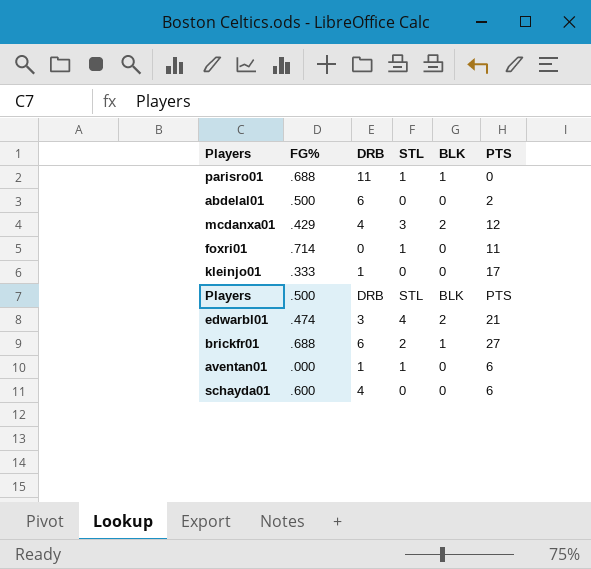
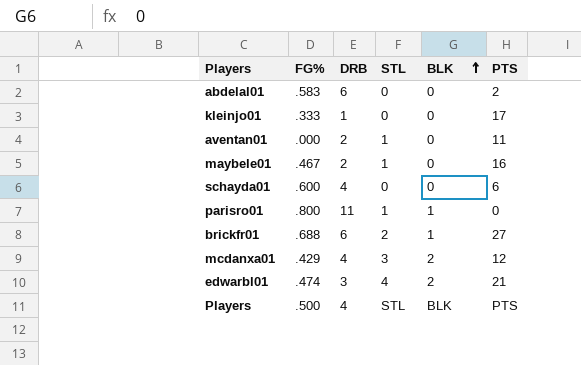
row order: none -> BLK ascending
row foxri01: .714 | 0 | 1 | 0 | 11 -> none
abdelal01 | FG%: .500 -> .583
aventan01 | DRB: 1 -> 2
aventan01 | PTS: 6 -> 11
row maybele01: none -> .467 | 2 | 1 | 0 | 16
parisro01 | FG%: .688 -> .800
Players | DRB: DRB -> 4

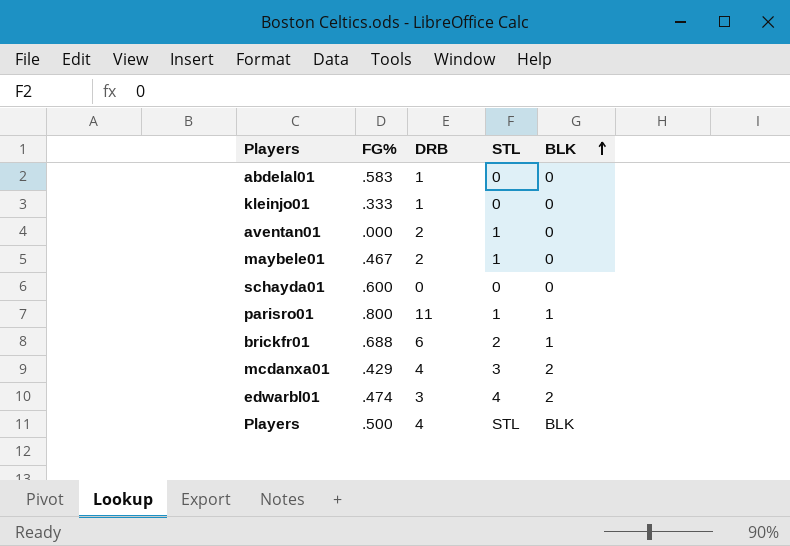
column PTS | position: 6 -> none
abdelal01 | DRB: 6 -> 1
schayda01 | DRB: 4 -> 0

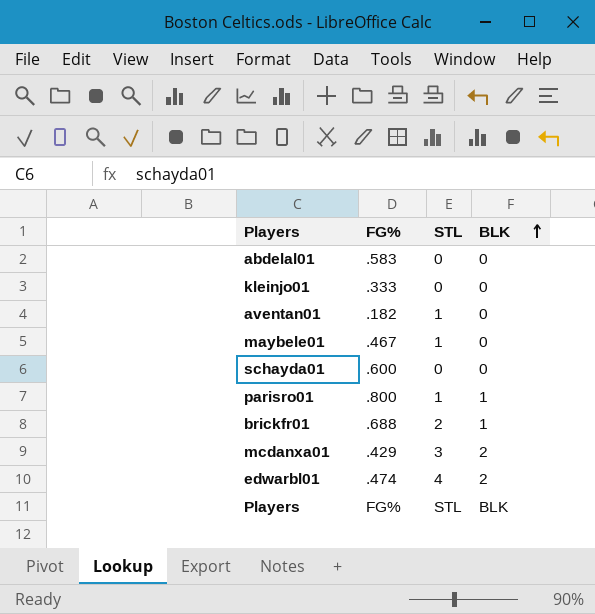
column DRB | position: 3 -> none
aventan01 | FG%: .000 -> .182
Players | FG%: .500 -> FG%

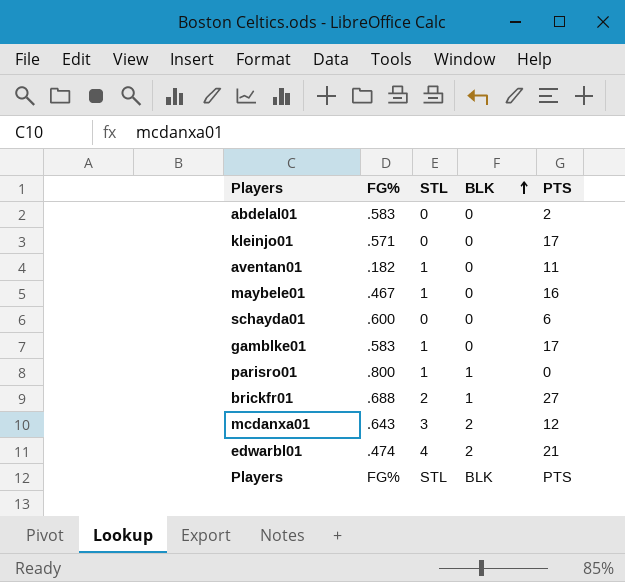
column PTS | position: none -> 5
kleinjo01 | FG%: .333 -> .571
row gamblke01: none -> .583 | 1 | 0 | 17
mcdanxa01 | FG%: .429 -> .643

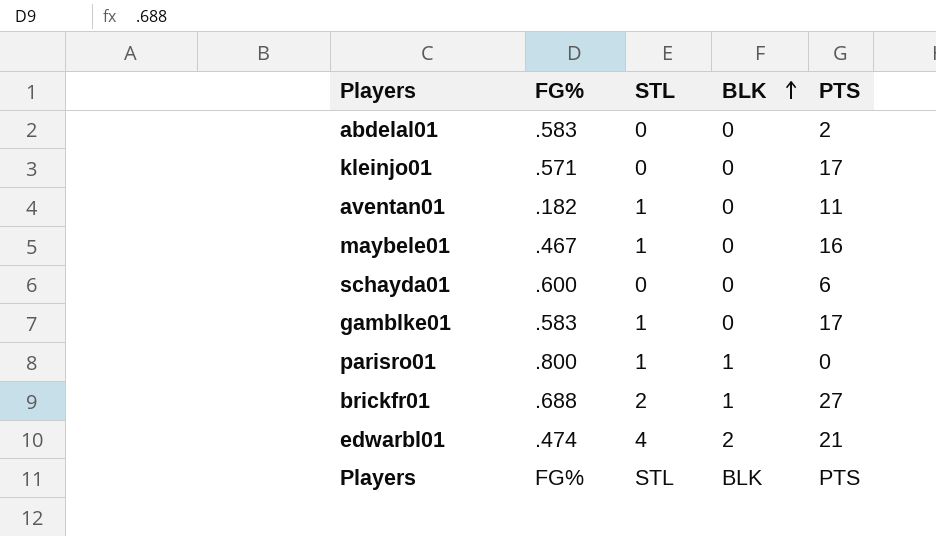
row mcdanxa01: .643 | 3 | 2 | 12 -> none

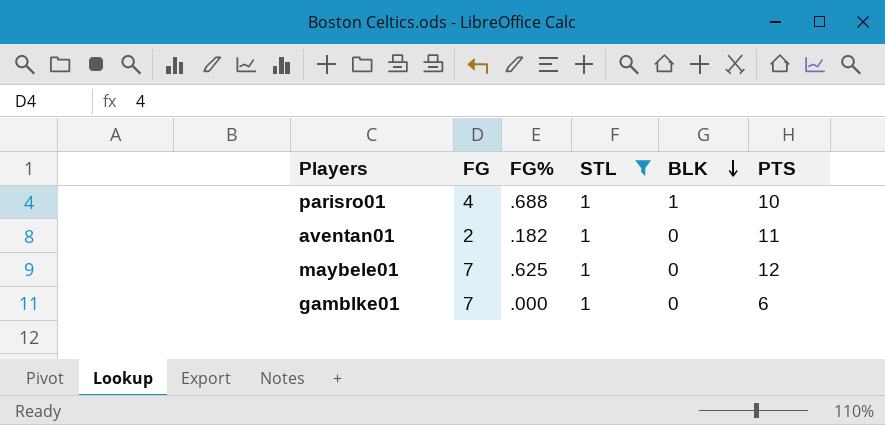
filter: none -> STL = 1
row order: BLK ascending -> BLK descending
column FG | position: none -> 2
parisro01 | FG%: .800 -> .688
parisro01 | PTS: 0 -> 10
maybele01 | FG%: .467 -> .625
maybele01 | PTS: 16 -> 12
gamblke01 | FG%: .583 -> .000
gamblke01 | PTS: 17 -> 6

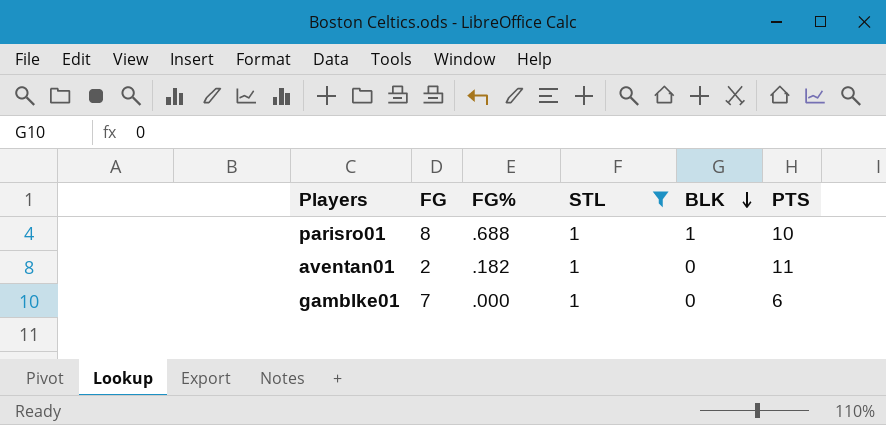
row maybele01: 7 | .625 | 1 | 0 | 12 -> none
parisro01 | FG: 4 -> 8

